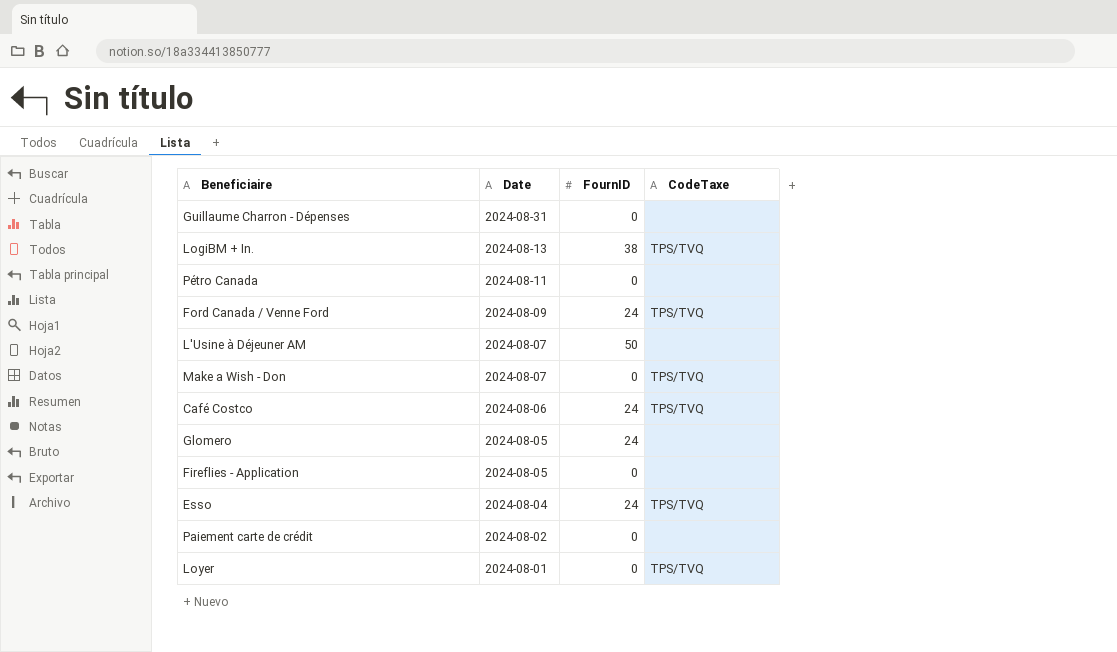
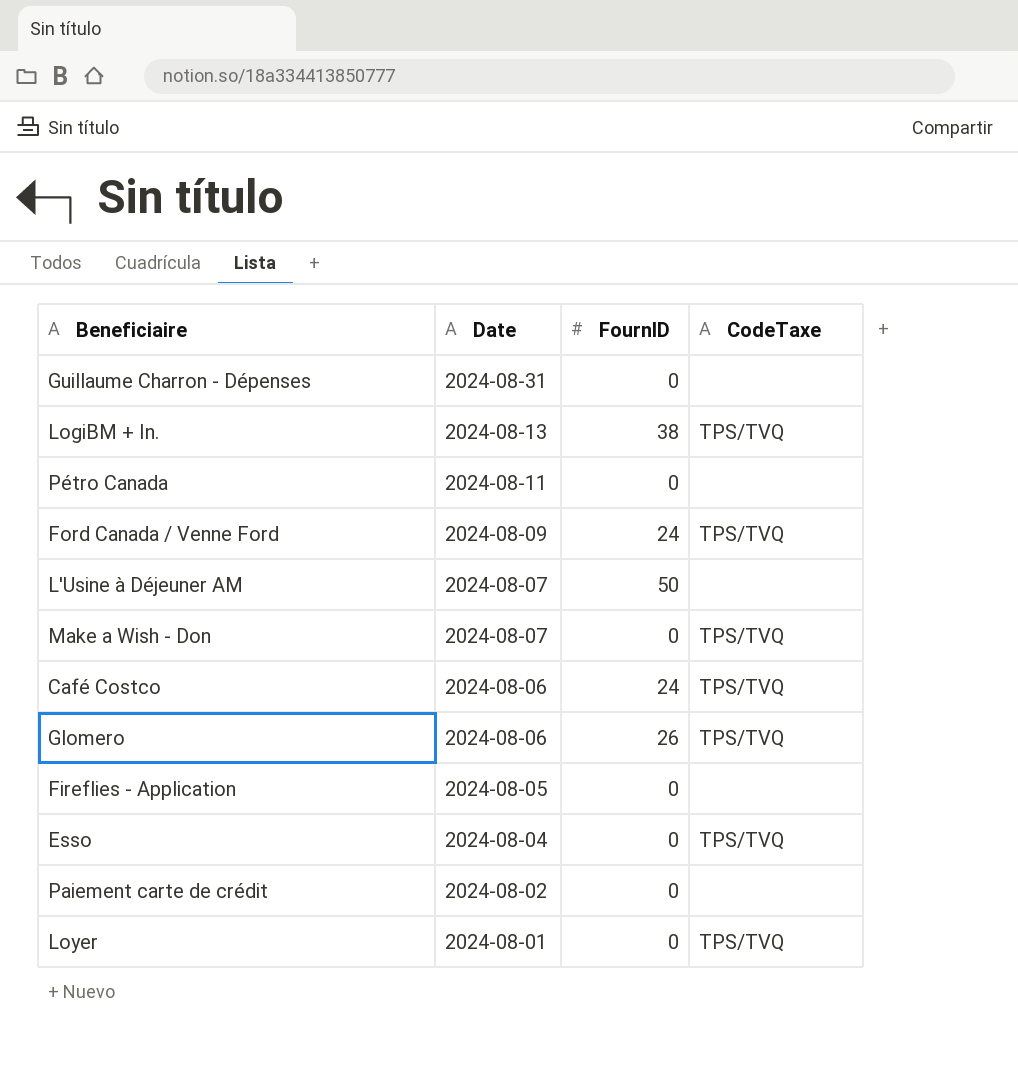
Glomero | Date: 2024-08-05 -> 2024-08-06
Glomero | FournID: 24 -> 26
Glomero | CodeTaxe: none -> TPS/TVQ
Esso | FournID: 24 -> 0

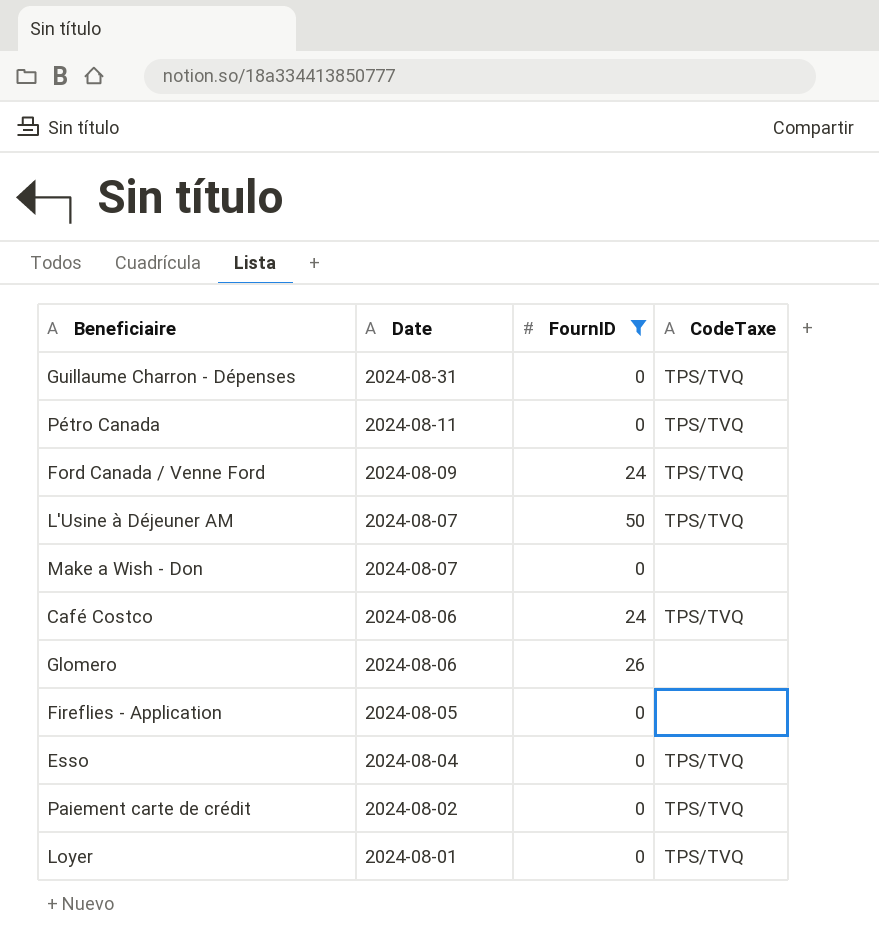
filter: none -> FournID != 38
Guillaume Charron - Dépenses | CodeTaxe: none -> TPS/TVQ
Pétro Canada | CodeTaxe: none -> TPS/TVQ
L'Usine à Déjeuner AM | CodeTaxe: none -> TPS/TVQ
Make a Wish - Don | CodeTaxe: TPS/TVQ -> none
Glomero | CodeTaxe: TPS/TVQ -> none
Paiement carte de crédit | CodeTaxe: none -> TPS/TVQ

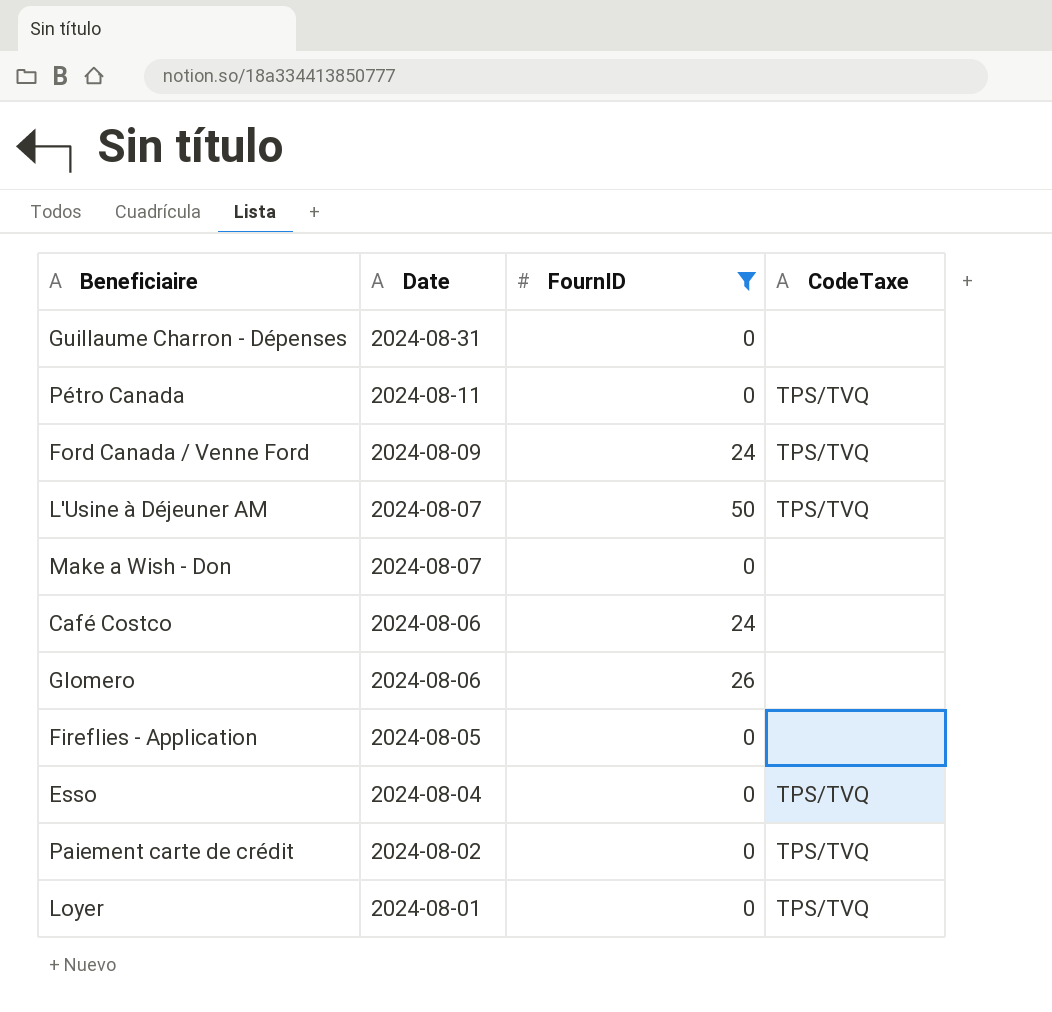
Guillaume Charron - Dépenses | CodeTaxe: TPS/TVQ -> none
Café Costco | CodeTaxe: TPS/TVQ -> none

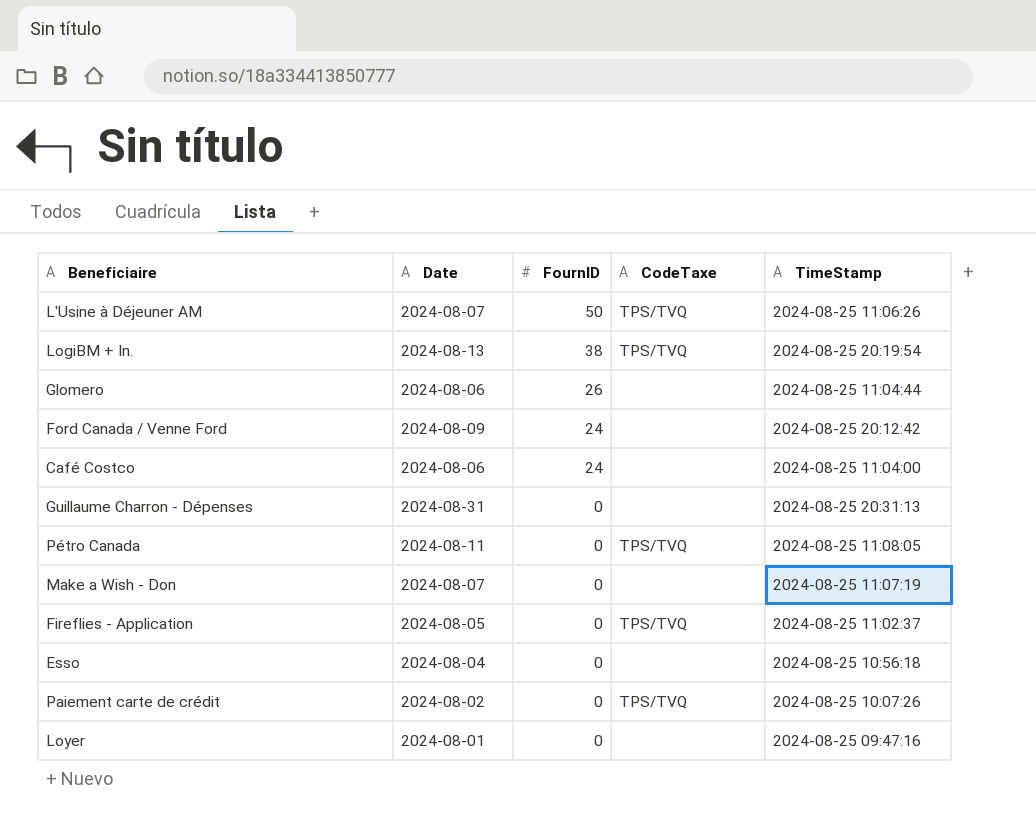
filter: FournID != 38 -> none
row order: Date descending -> FournID descending
column TimeStamp | position: none -> 5
Ford Canada / Venne Ford | CodeTaxe: TPS/TVQ -> none
Fireflies - Application | CodeTaxe: none -> TPS/TVQ
Esso | CodeTaxe: TPS/TVQ -> none
Loyer | CodeTaxe: TPS/TVQ -> none

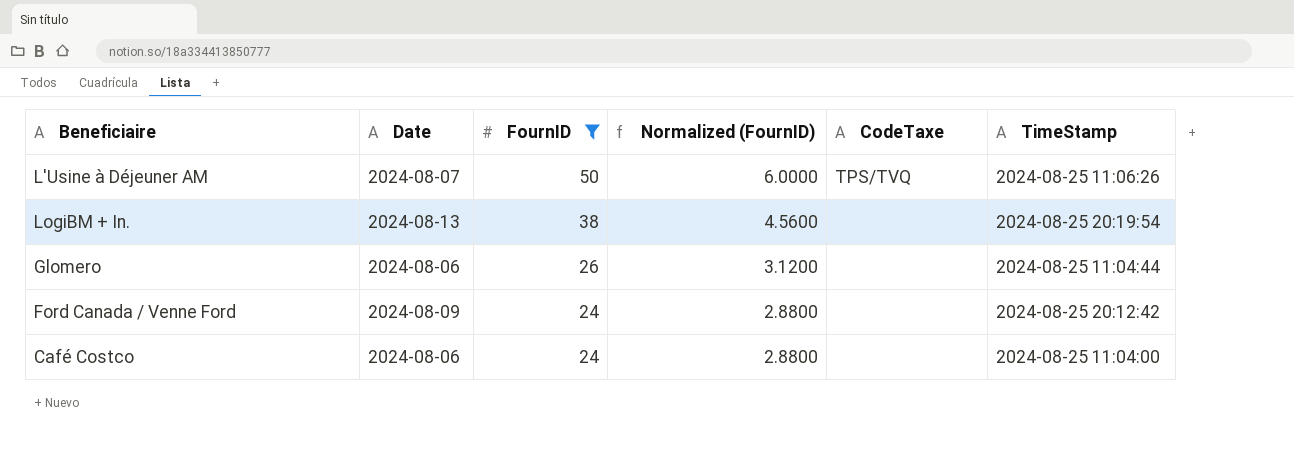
filter: none -> FournID != 0
column Normalized (FournID) | formula: none -> [FournID] * 0.12
LogiBM + In. | CodeTaxe: TPS/TVQ -> none

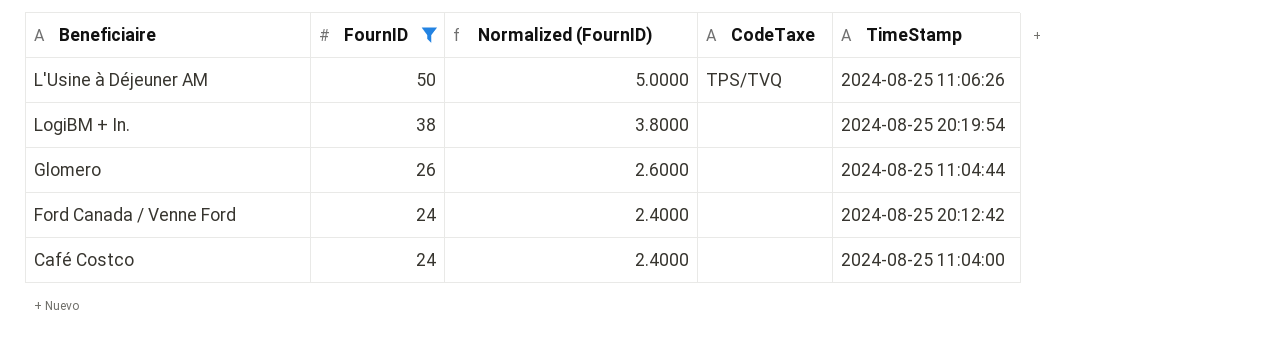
column Date | position: 2 -> none
column Normalized (FournID) | formula: [FournID] * 0.12 -> [FournID] * 0.1

